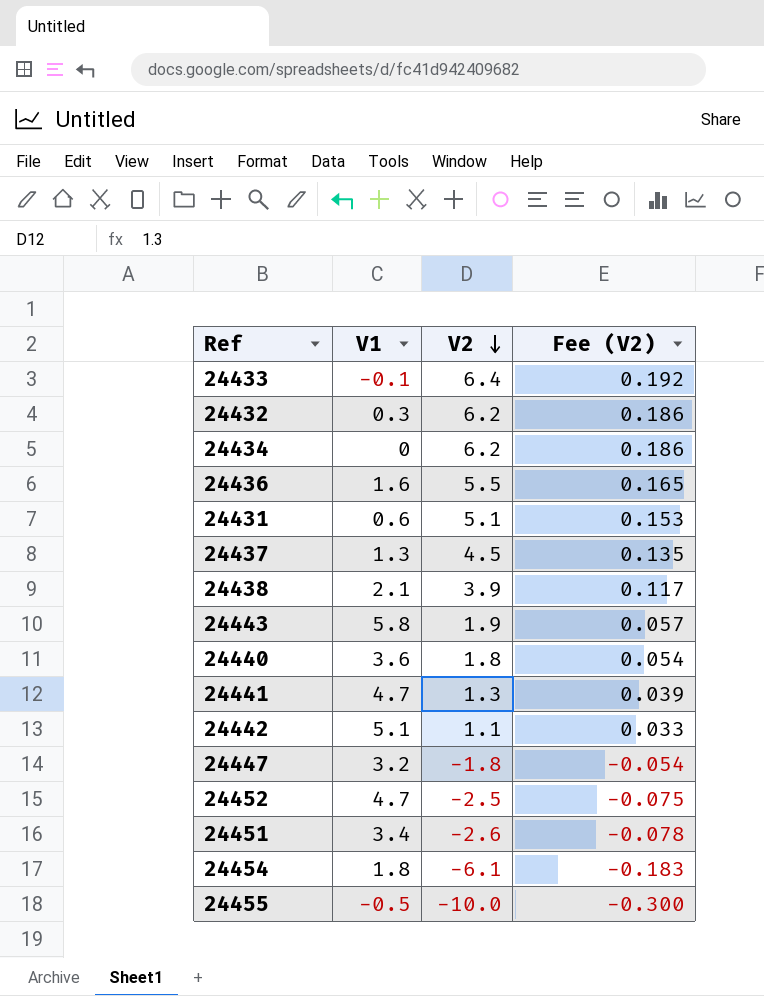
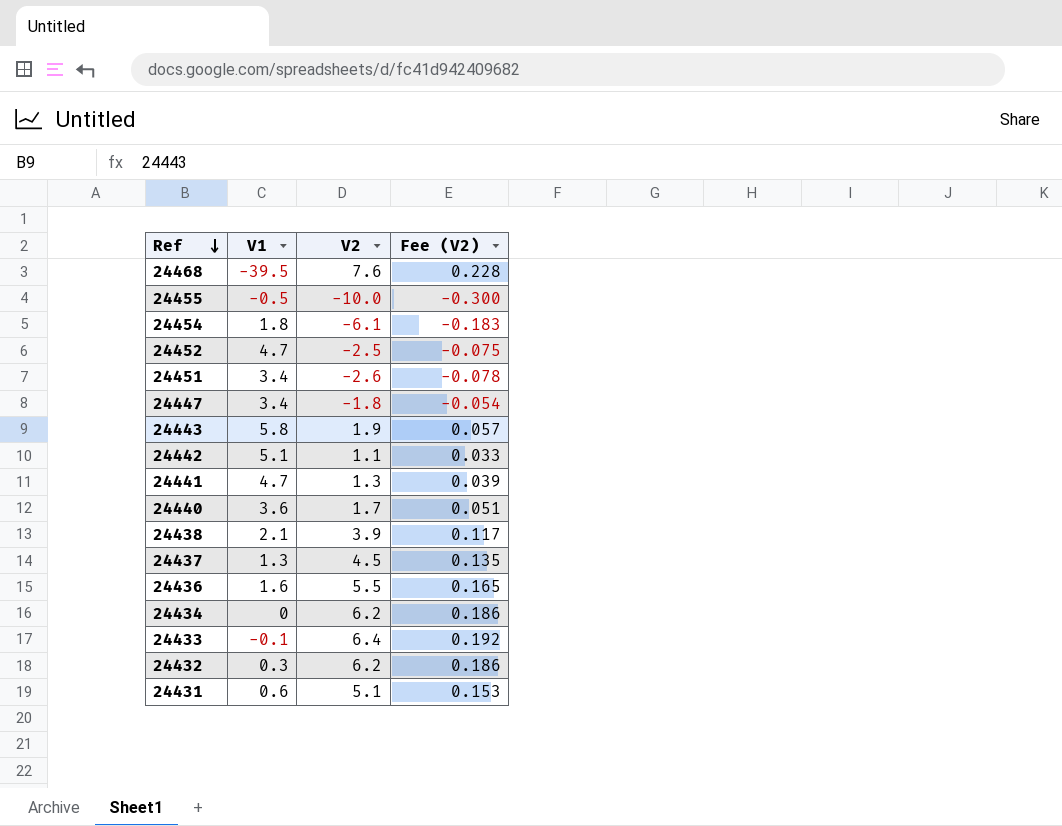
row order: V2 descending -> Ref descending
row 24468: none -> -39.5 | 7.6 | 0.228
24447 | V1: 3.2 -> 3.4
24440 | V2: 1.8 -> 1.7
24440 | Fee (V2): 0.054 -> 0.051

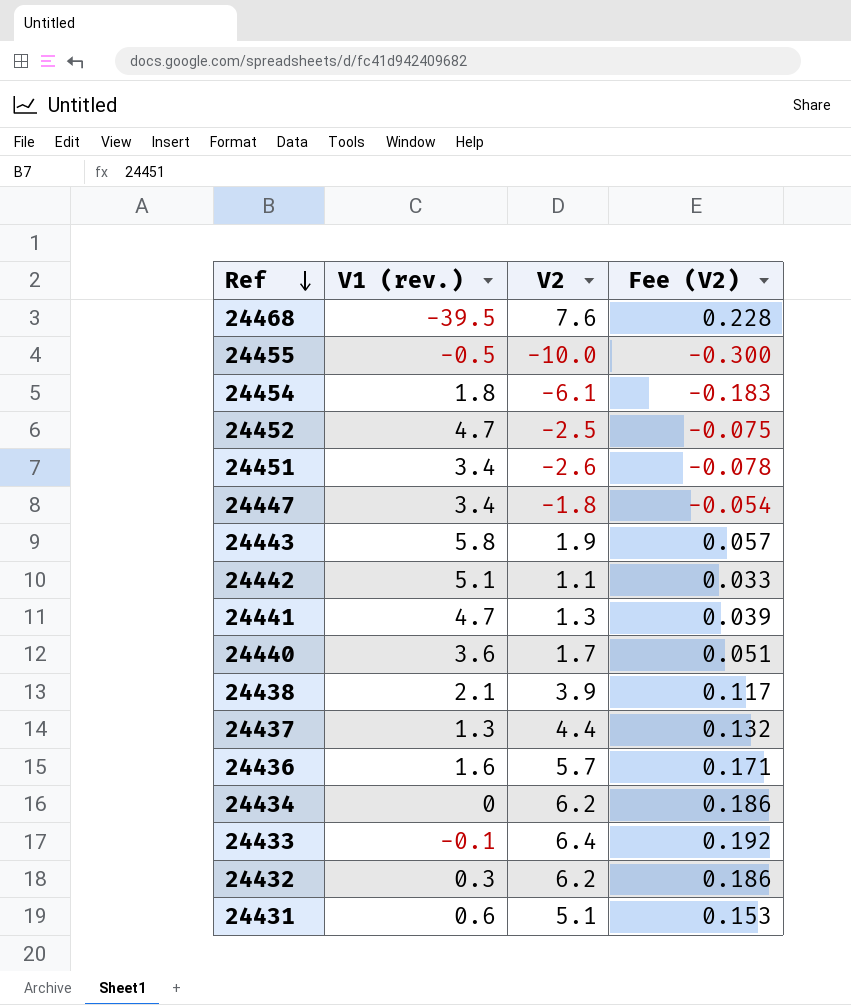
column name: V1 -> V1 (rev.)
24437 | V2: 4.5 -> 4.4
24437 | Fee (V2): 0.135 -> 0.132
24436 | V2: 5.5 -> 5.7
24436 | Fee (V2): 0.165 -> 0.171

